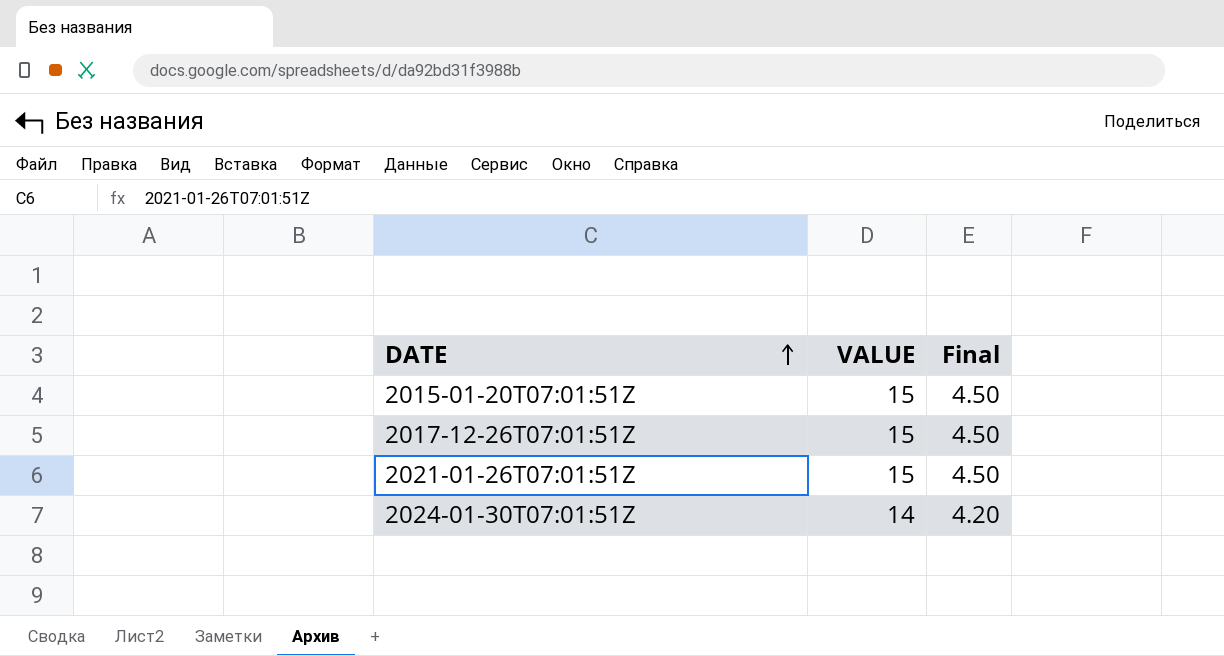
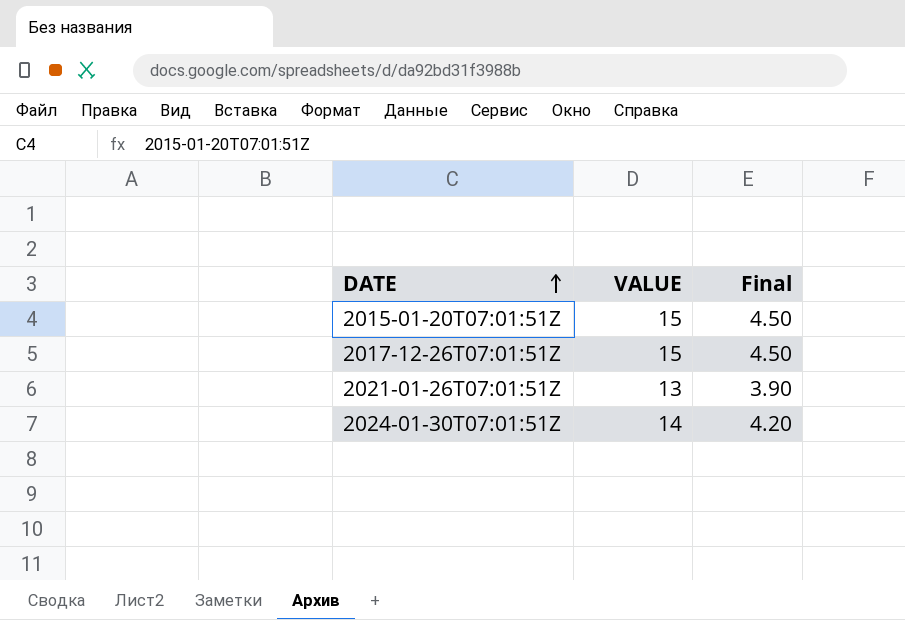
2021-01-26T07:01:51Z | VALUE: 15 -> 13
2021-01-26T07:01:51Z | Final: 4.50 -> 3.90

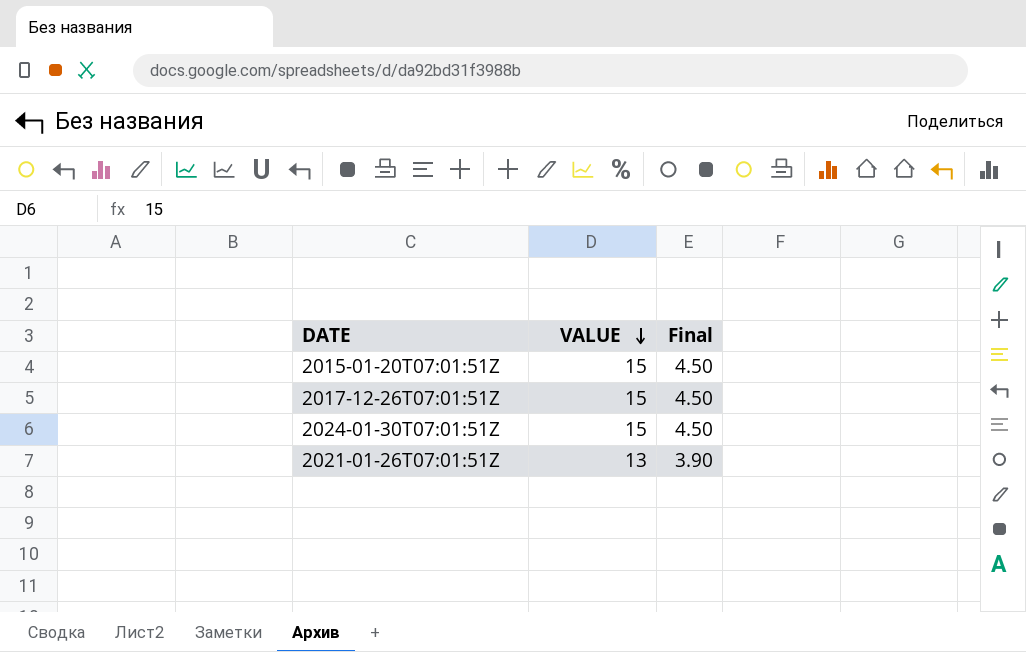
row order: DATE ascending -> VALUE descending
2024-01-30T07:01:51Z | VALUE: 14 -> 15
2024-01-30T07:01:51Z | Final: 4.20 -> 4.50

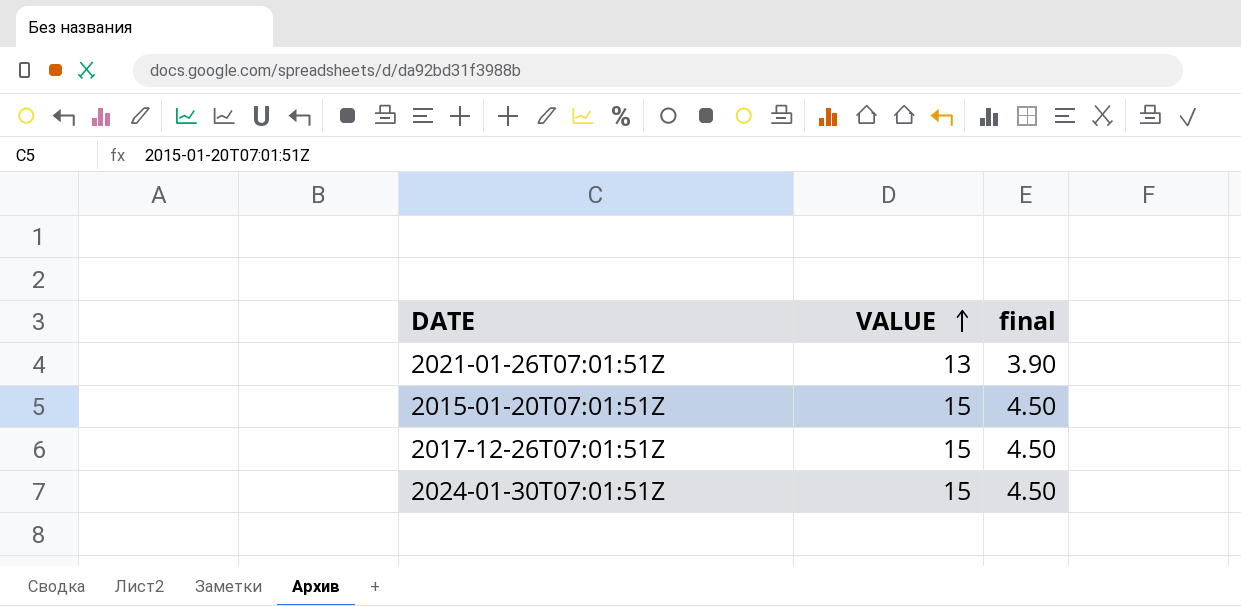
row order: VALUE descending -> VALUE ascending
column name: Final -> final

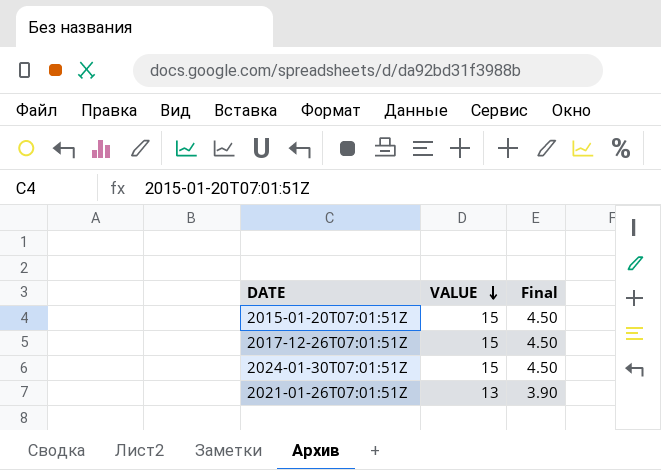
row order: VALUE ascending -> VALUE descending
column name: final -> Final

